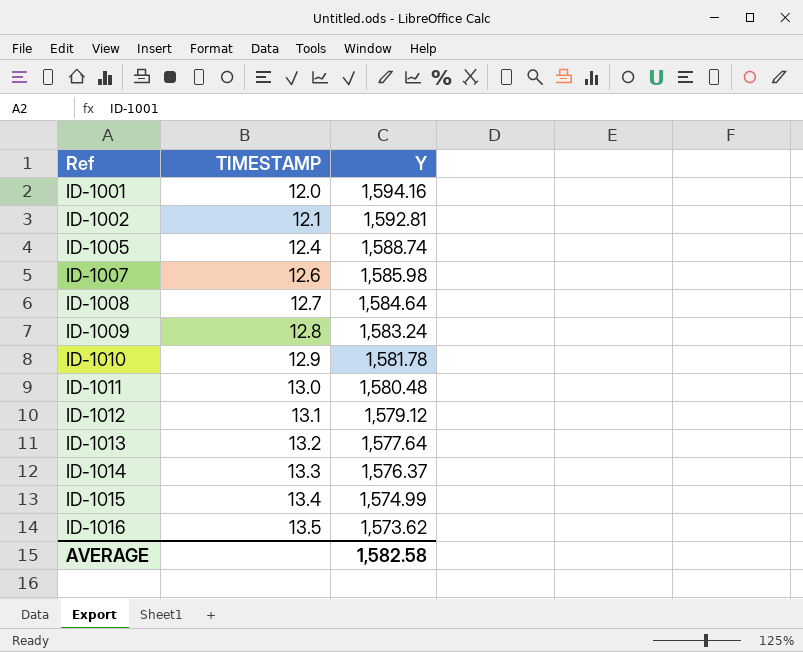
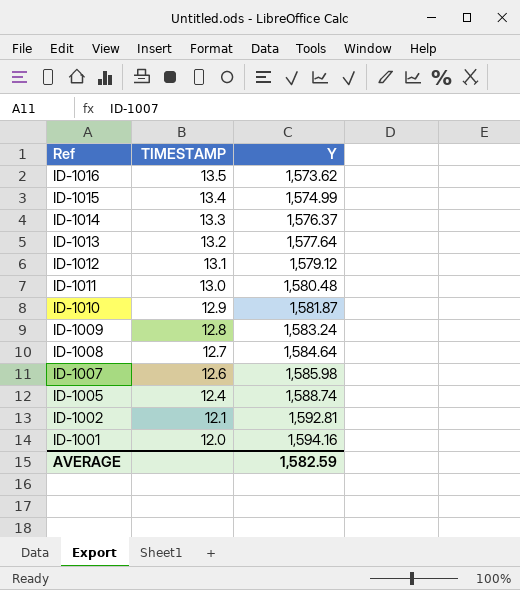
row order: Ref ascending -> Ref descending
ID-1010 | Y: 1,581.78 -> 1,581.87
AVERAGE | Y: 1,582.58 -> 1,582.59

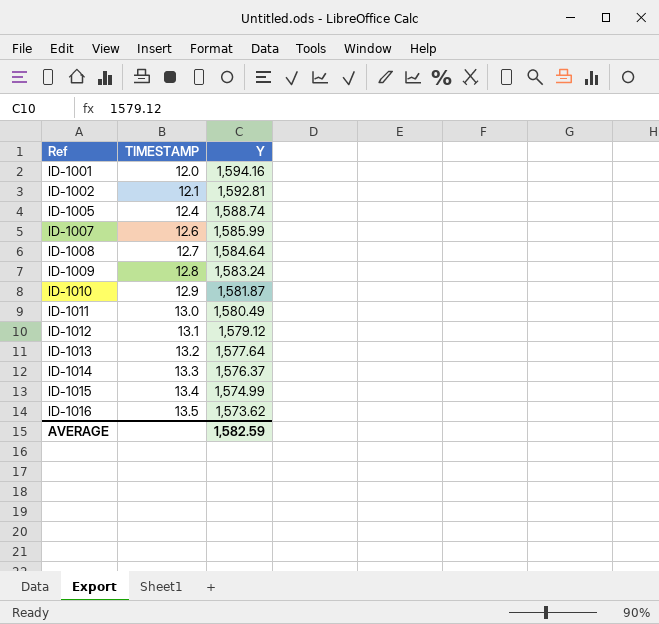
row order: Ref descending -> Ref ascending
ID-1007 | Y: 1,585.98 -> 1,585.99
ID-1011 | Y: 1,580.48 -> 1,580.49

